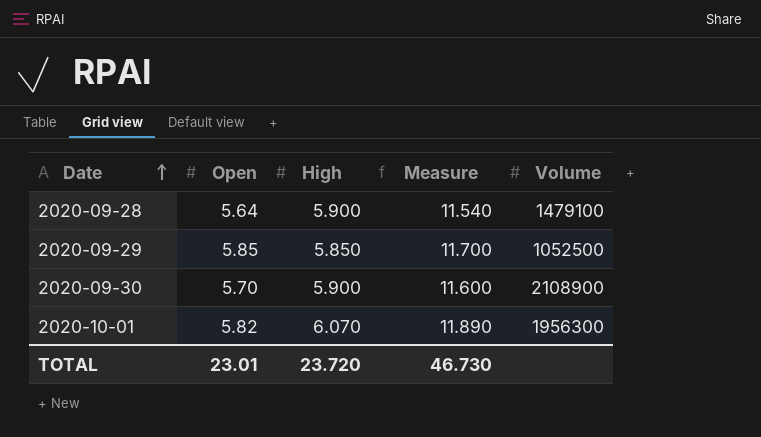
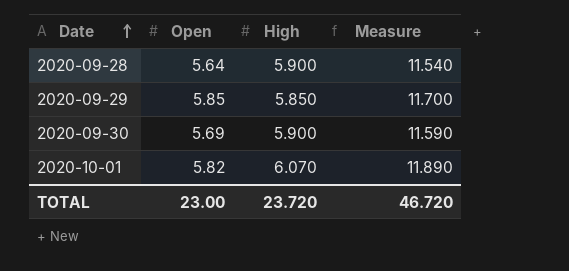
column Volume | position: 5 -> none
2020-09-30 | Open: 5.70 -> 5.69
2020-09-30 | Measure: 11.600 -> 11.590
TOTAL | Open: 23.01 -> 23.00
TOTAL | Measure: 46.730 -> 46.720

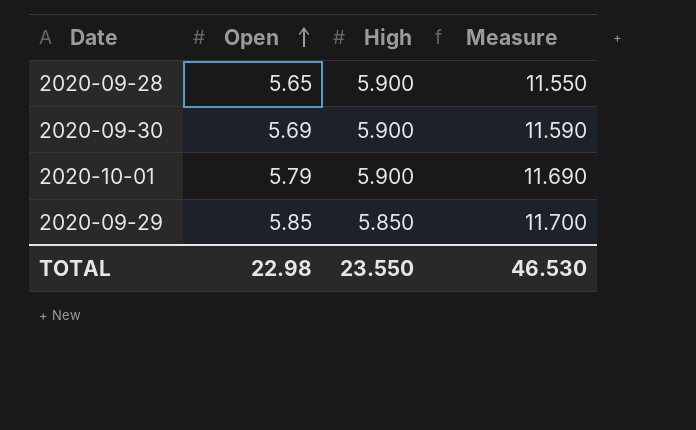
row order: Date ascending -> Open ascending
2020-09-28 | Open: 5.64 -> 5.65
2020-09-28 | Measure: 11.540 -> 11.550
2020-10-01 | Open: 5.82 -> 5.79
2020-10-01 | High: 6.070 -> 5.900
2020-10-01 | Measure: 11.890 -> 11.690
TOTAL | Open: 23.00 -> 22.98
TOTAL | High: 23.720 -> 23.550
TOTAL | Measure: 46.720 -> 46.530

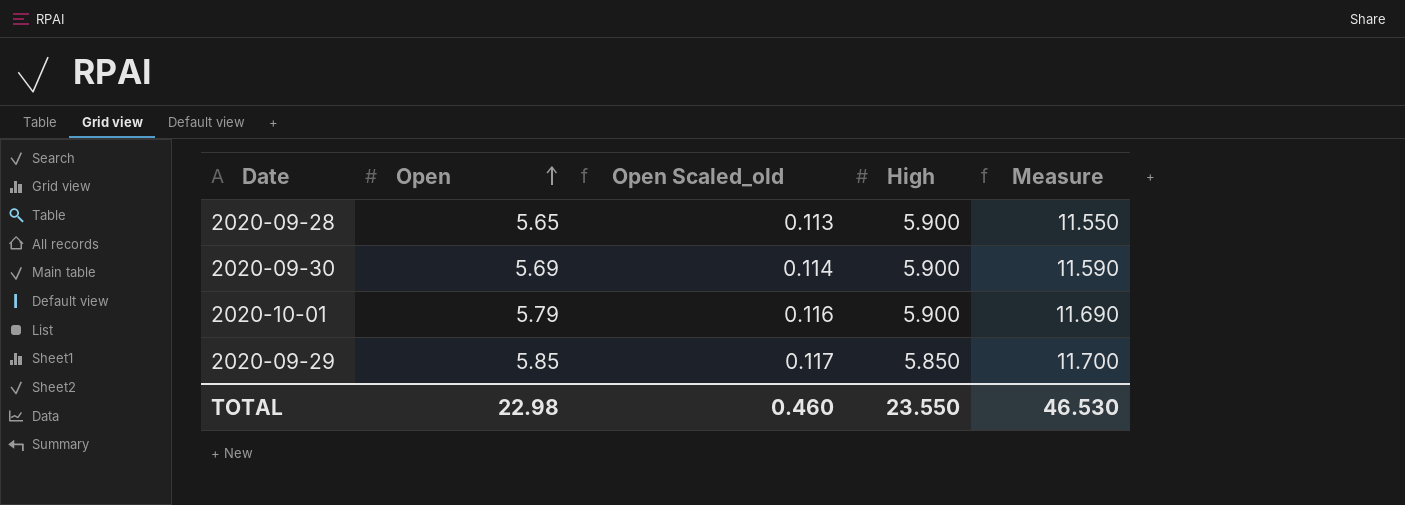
column Open Scaled_old | formula: none -> [Open] * 0.02

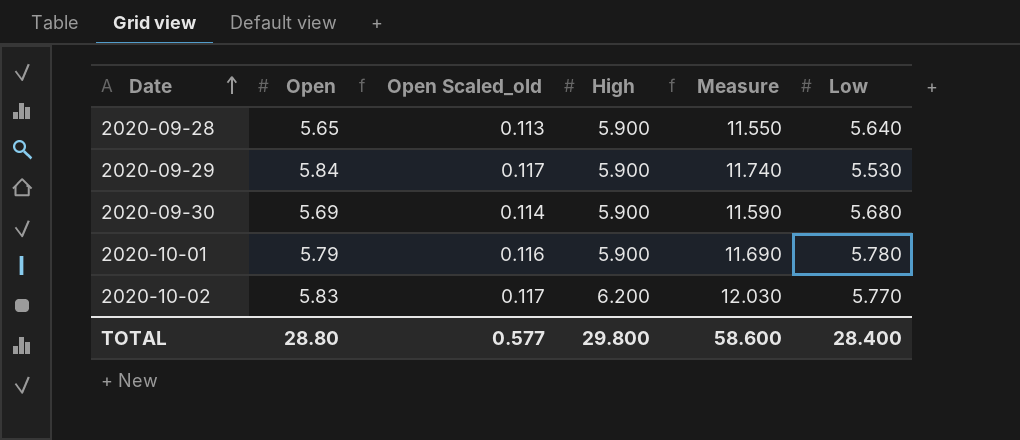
row order: Open ascending -> Date ascending
column Low | position: none -> 6
2020-09-29 | Open: 5.85 -> 5.84
2020-09-29 | High: 5.850 -> 5.900
2020-09-29 | Measure: 11.700 -> 11.740
row 2020-10-02: none -> 5.83 | 0.117 | 6.200 | 12.030 | 5.770
TOTAL | Open: 22.98 -> 28.80
TOTAL | Open Scaled_old: 0.460 -> 0.577
TOTAL | High: 23.550 -> 29.800
TOTAL | Measure: 46.530 -> 58.600

